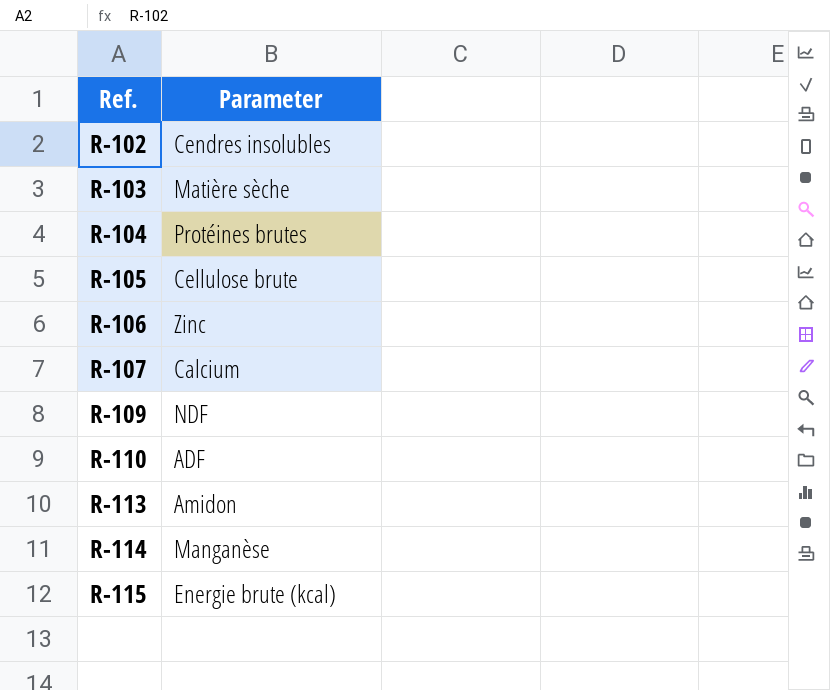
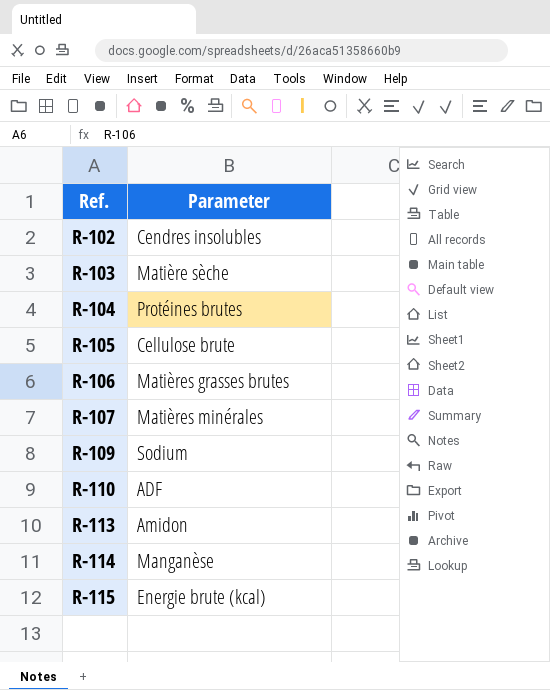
R-106 | Parameter: Zinc -> Matières grasses brutes
R-107 | Parameter: Calcium -> Matières minérales
R-109 | Parameter: NDF -> Sodium

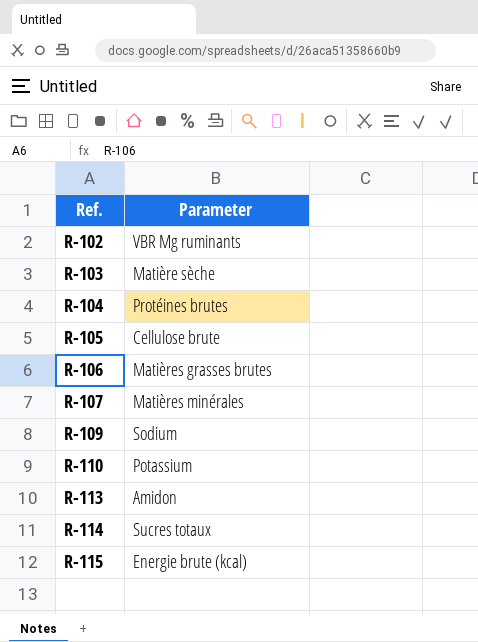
R-102 | Parameter: Cendres insolubles -> VBR Mg ruminants
R-110 | Parameter: ADF -> Potassium
R-114 | Parameter: Manganèse -> Sucres totaux

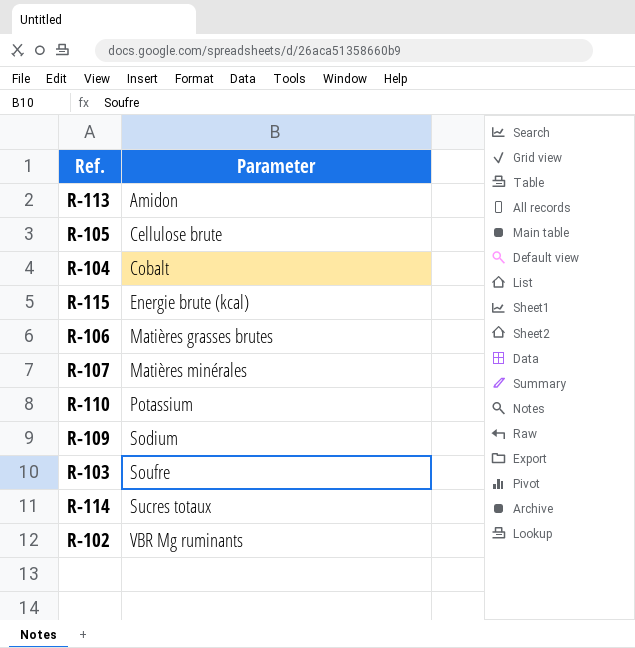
row order: Ref. ascending -> Parameter ascending
R-104 | Parameter: Protéines brutes -> Cobalt
R-103 | Parameter: Matière sèche -> Soufre

